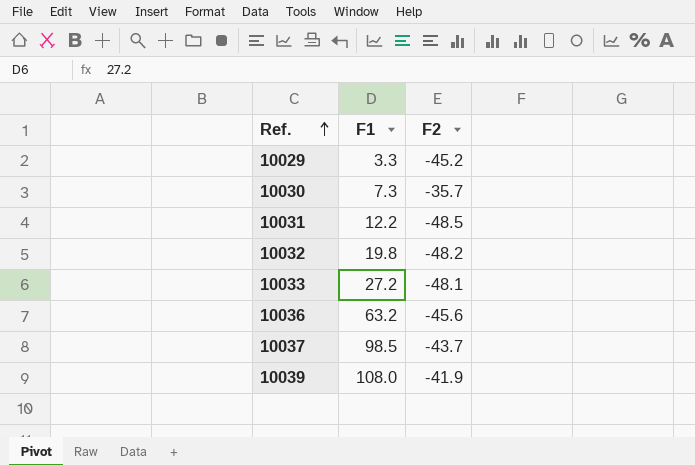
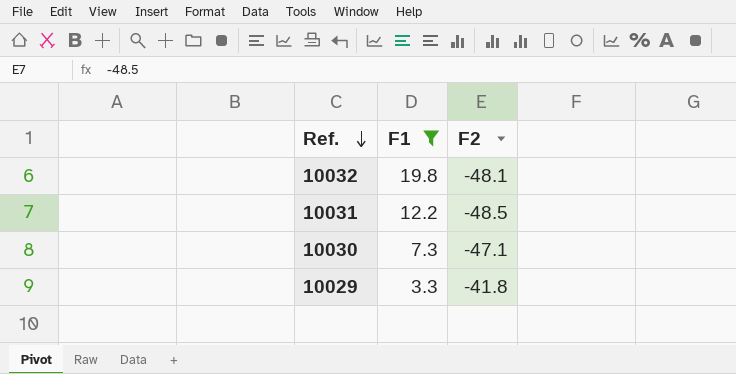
filter: none -> F1 <= 19.8
row order: Ref. ascending -> Ref. descending
10032 | F2: -48.2 -> -48.1
10030 | F2: -35.7 -> -47.1
10029 | F2: -45.2 -> -41.8

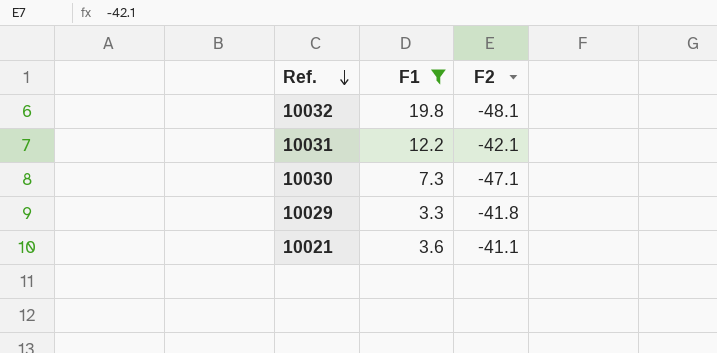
10031 | F2: -48.5 -> -42.1
row 10021: none -> 3.6 | -41.1

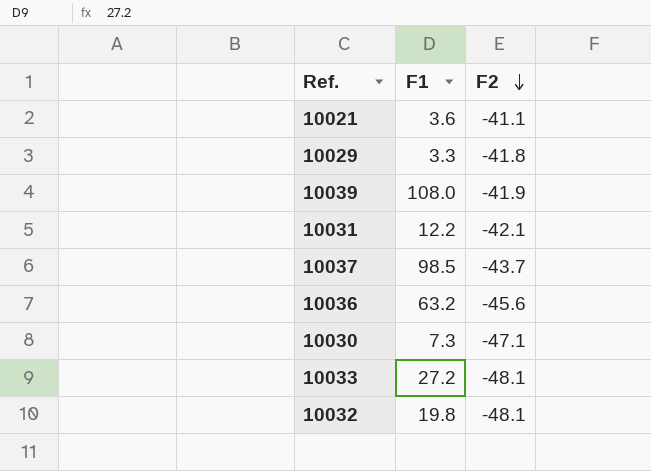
filter: F1 <= 19.8 -> none
row order: Ref. descending -> F2 descending

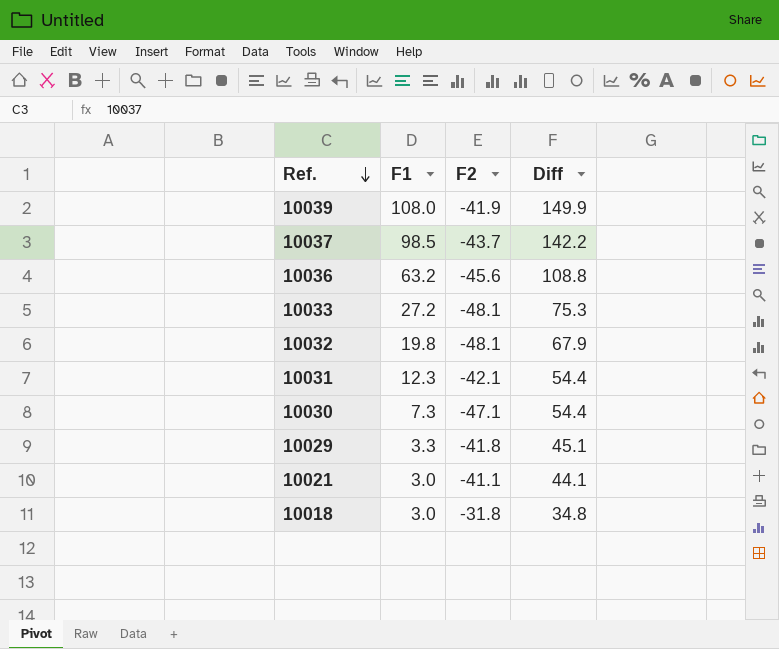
row order: F2 descending -> Ref. descending
column Diff | formula: none -> [F1] - [F2]
10031 | F1: 12.2 -> 12.3
10021 | F1: 3.6 -> 3.0
row 10018: none -> 3.0 | -31.8 | 34.8

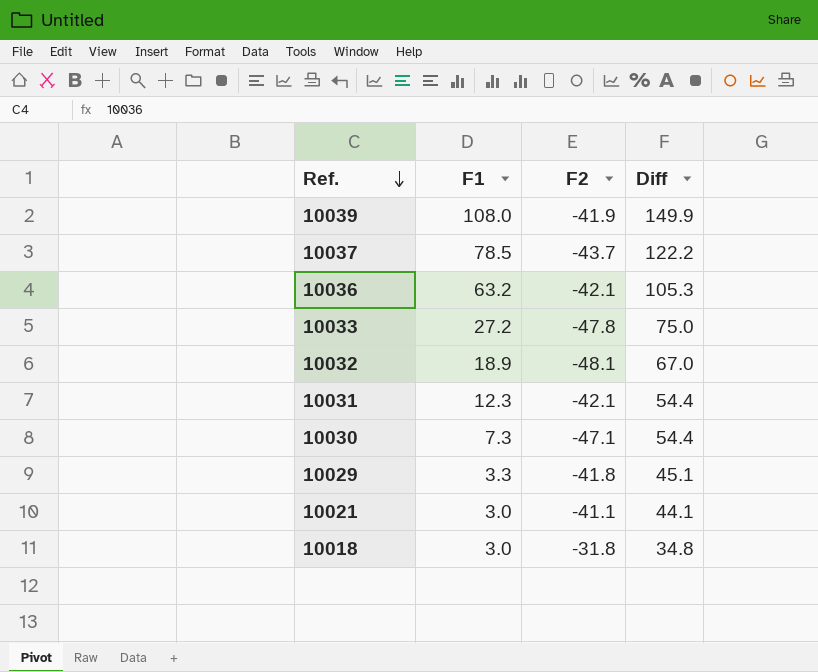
10037 | F1: 98.5 -> 78.5
10037 | Diff: 142.2 -> 122.2
10036 | F2: -45.6 -> -42.1
10036 | Diff: 108.8 -> 105.3
10033 | F2: -48.1 -> -47.8
10033 | Diff: 75.3 -> 75.0
10032 | F1: 19.8 -> 18.9
10032 | Diff: 67.9 -> 67.0

